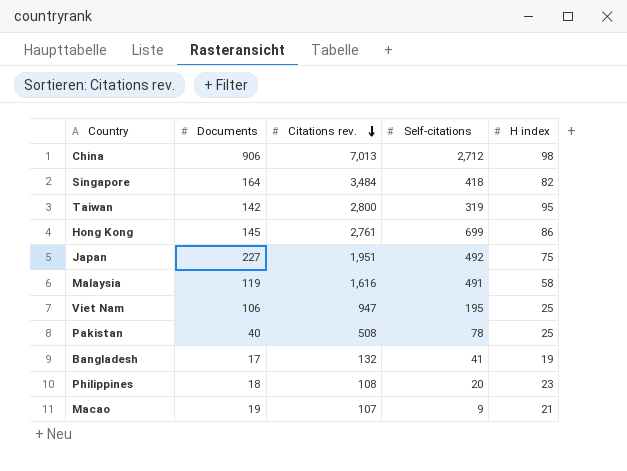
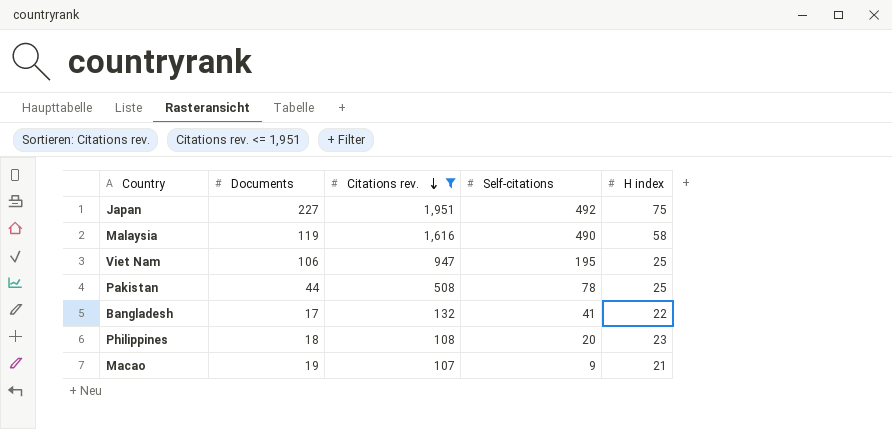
filter: none -> Citations rev. <= 1,951
Malaysia | Self-citations: 491 -> 490
Pakistan | Documents: 40 -> 44
Bangladesh | H index: 19 -> 22

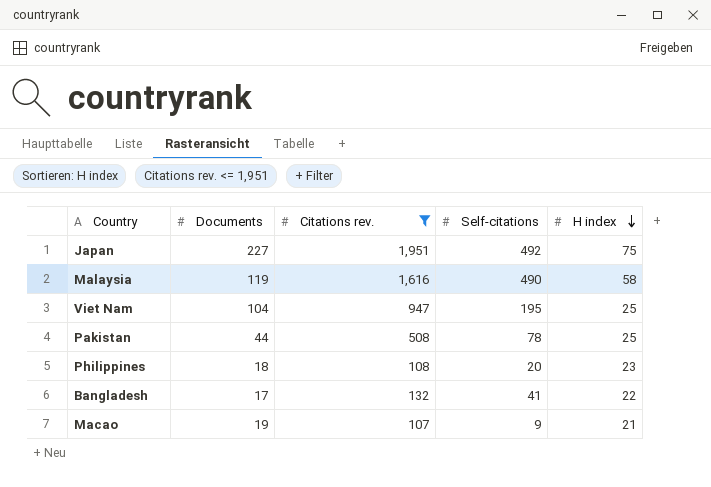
row order: Citations rev. descending -> H index descending
Viet Nam | Documents: 106 -> 104

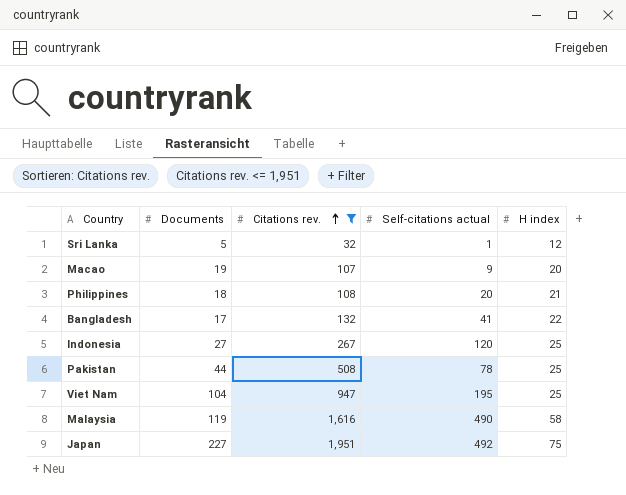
row order: H index descending -> Citations rev. ascending
column name: Self-citations -> Self-citations actual
row Sri Lanka: none -> 5 | 32 | 1 | 12
Macao | H index: 21 -> 20
Philippines | H index: 23 -> 21
row Indonesia: none -> 27 | 267 | 120 | 25

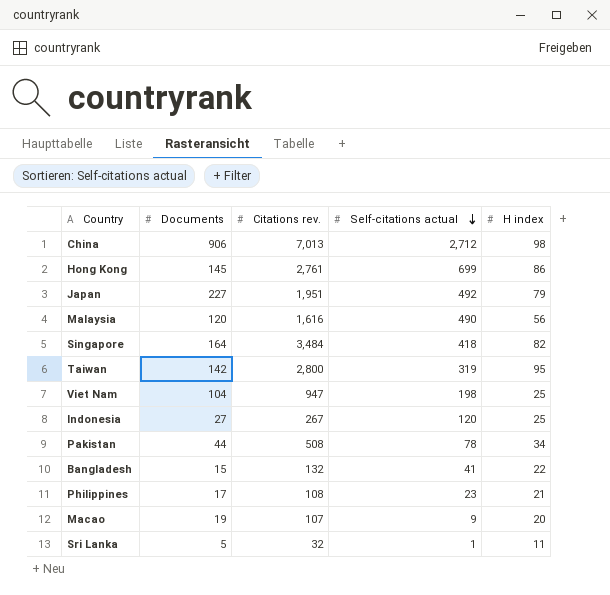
filter: Citations rev. <= 1,951 -> none
row order: Citations rev. ascending -> Self-citations actual descending
Japan | H index: 75 -> 79
Malaysia | Documents: 119 -> 120
Malaysia | H index: 58 -> 56
Viet Nam | Self-citations actual: 195 -> 198
Pakistan | H index: 25 -> 34
Bangladesh | Documents: 17 -> 15
Philippines | Documents: 18 -> 17
Philippines | Self-citations actual: 20 -> 23
Sri Lanka | H index: 12 -> 11

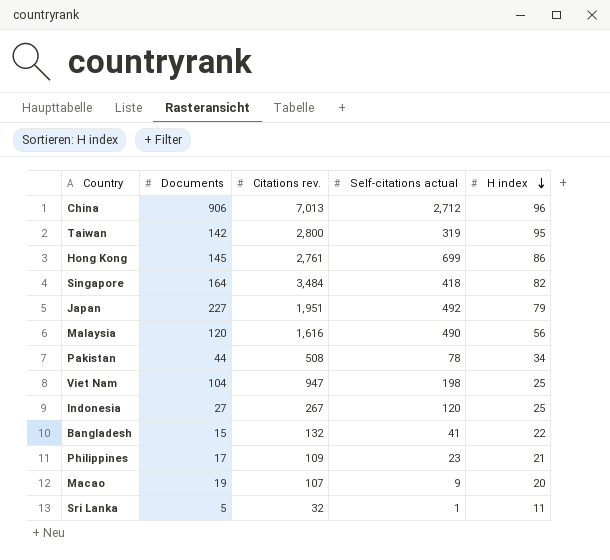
row order: Self-citations actual descending -> H index descending
China | H index: 98 -> 96
Philippines | Citations rev.: 108 -> 109

